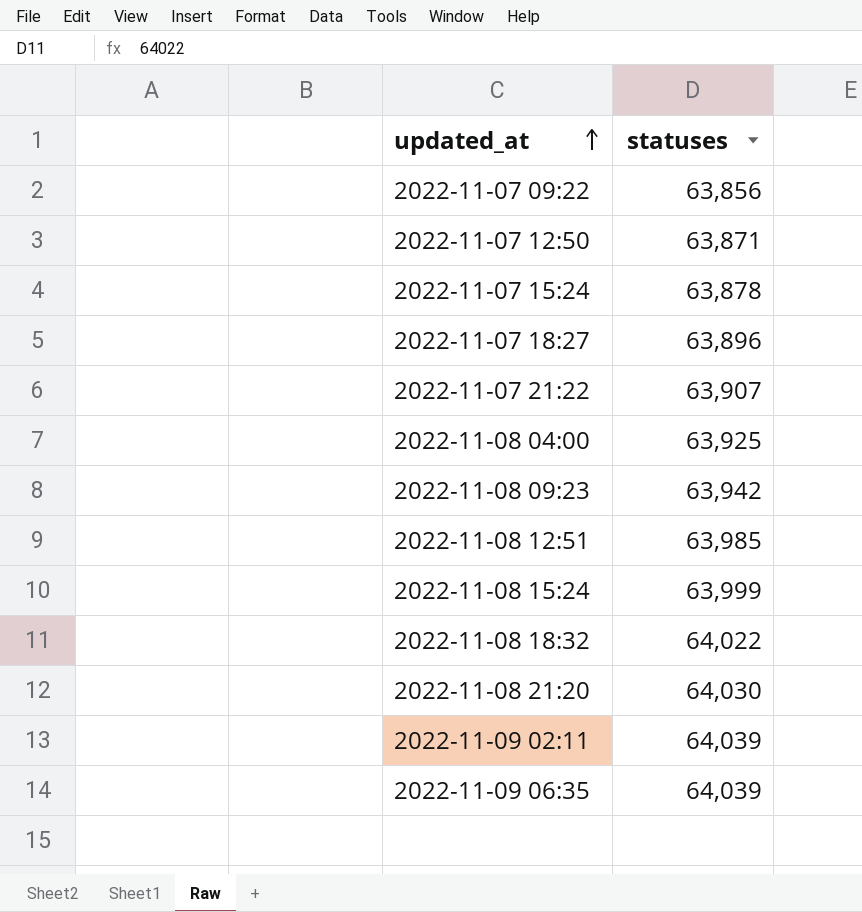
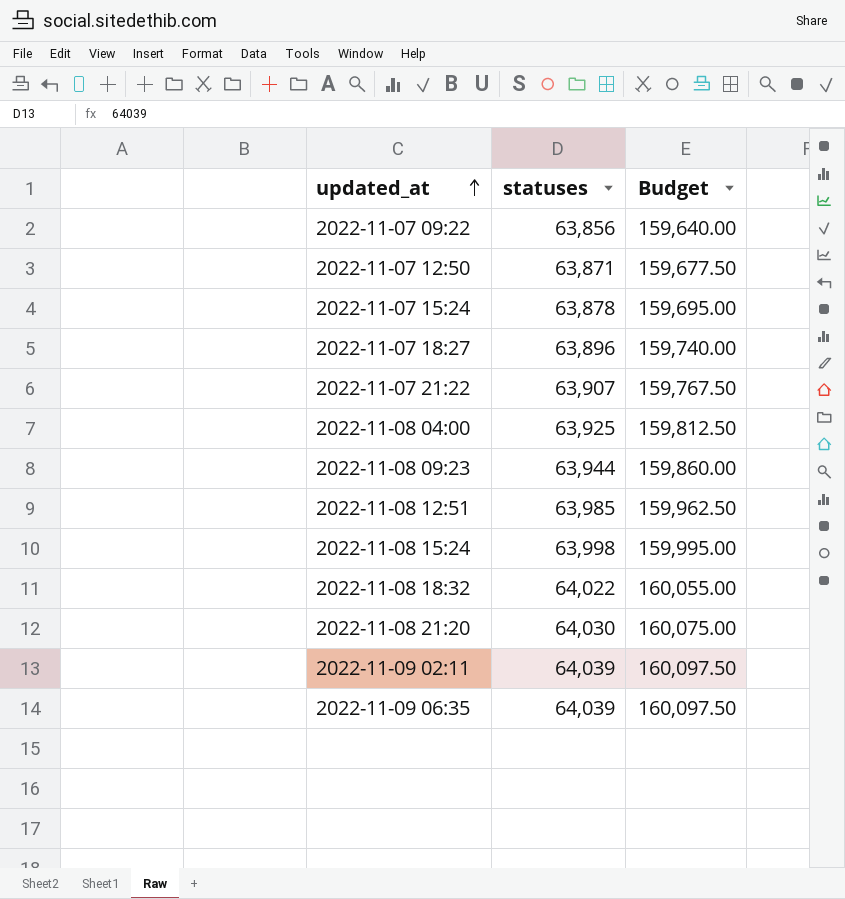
column Budget | formula: none -> [statuses] * 2.5
2022-11-08 09:23 | statuses: 63,942 -> 63,944
2022-11-08 15:24 | statuses: 63,999 -> 63,998

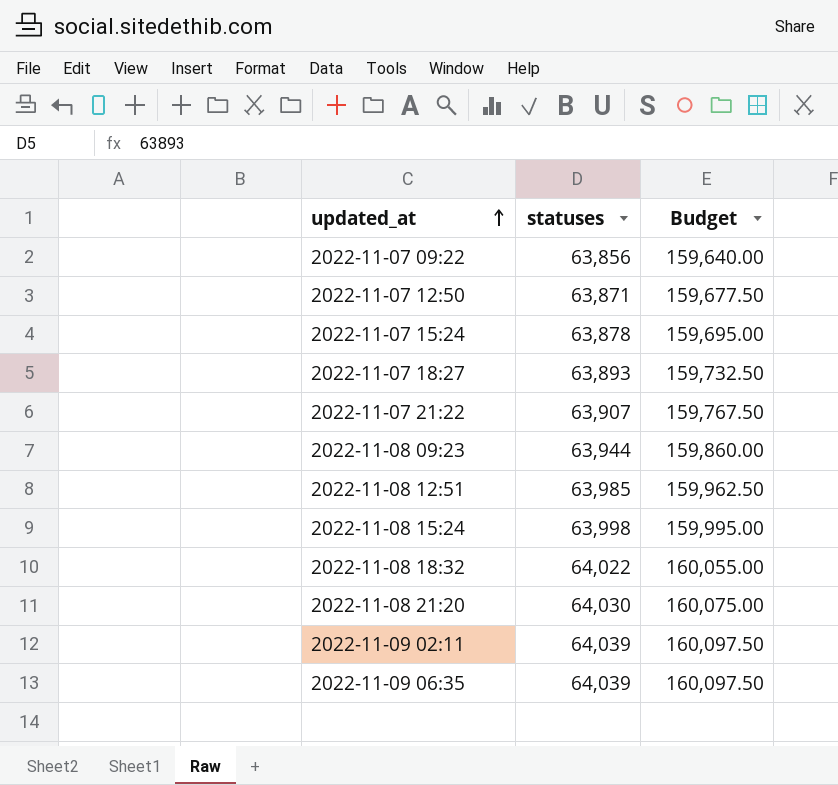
row 2022-11-08 04:00: 63,925 | 159,812.50 -> none
2022-11-07 18:27 | statuses: 63,896 -> 63,893
2022-11-07 18:27 | Budget: 159,740.00 -> 159,732.50

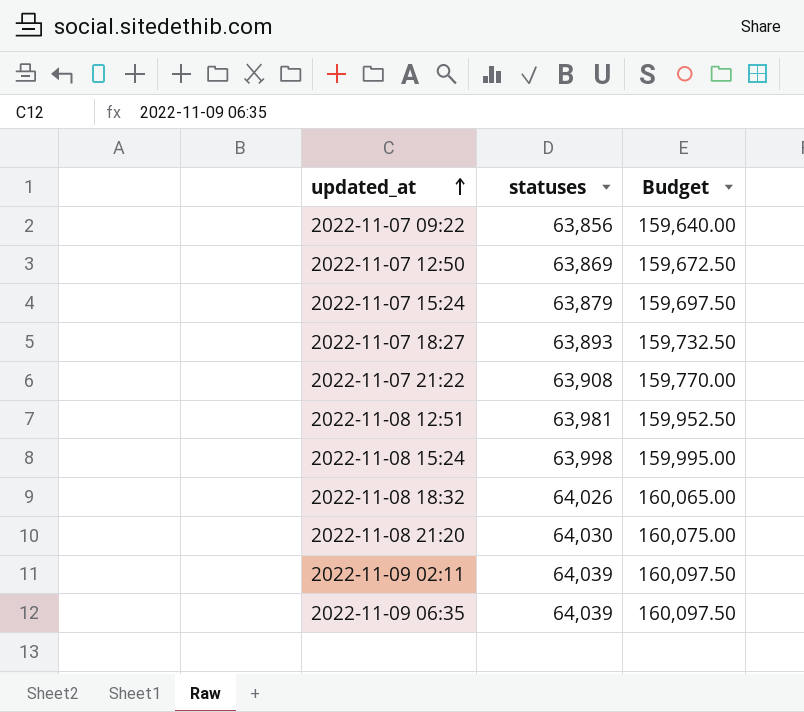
row 2022-11-08 09:23: 63,944 | 159,860.00 -> none
2022-11-07 12:50 | statuses: 63,871 -> 63,869
2022-11-07 12:50 | Budget: 159,677.50 -> 159,672.50
2022-11-07 15:24 | statuses: 63,878 -> 63,879
2022-11-07 15:24 | Budget: 159,695.00 -> 159,697.50
2022-11-07 21:22 | statuses: 63,907 -> 63,908
2022-11-07 21:22 | Budget: 159,767.50 -> 159,770.00
2022-11-08 12:51 | statuses: 63,985 -> 63,981
2022-11-08 12:51 | Budget: 159,962.50 -> 159,952.50
2022-11-08 18:32 | statuses: 64,022 -> 64,026
2022-11-08 18:32 | Budget: 160,055.00 -> 160,065.00

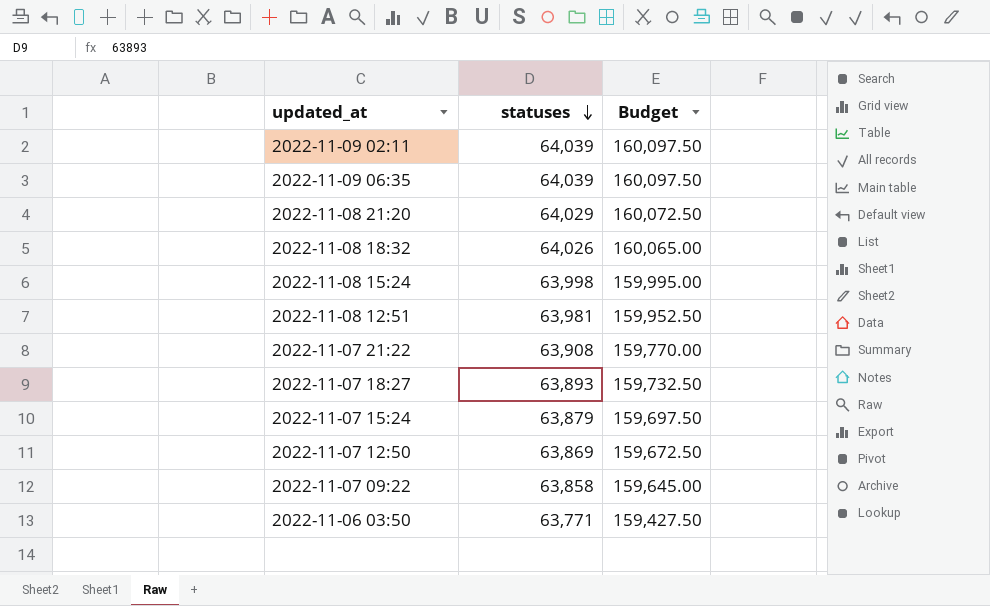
row order: updated_at ascending -> statuses descending
2022-11-08 21:20 | statuses: 64,030 -> 64,029
2022-11-08 21:20 | Budget: 160,075.00 -> 160,072.50
2022-11-07 09:22 | statuses: 63,856 -> 63,858
2022-11-07 09:22 | Budget: 159,640.00 -> 159,645.00
row 2022-11-06 03:50: none -> 63,771 | 159,427.50

